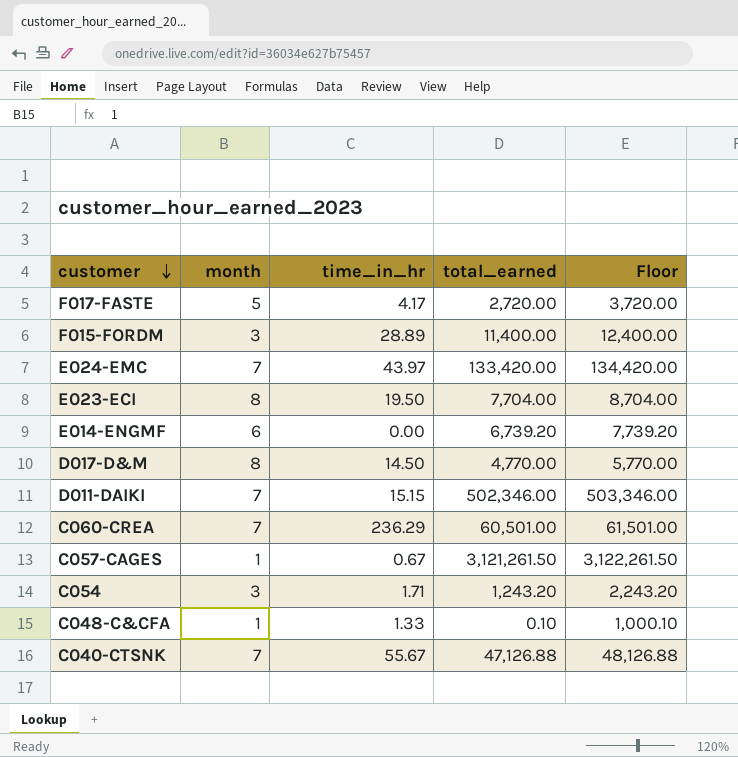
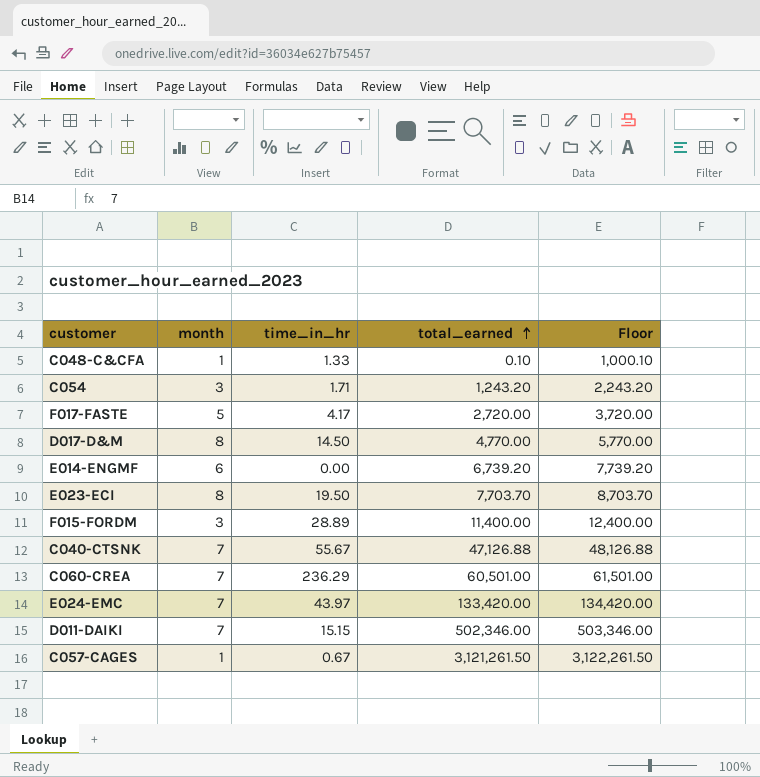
row order: customer descending -> total_earned ascending
E023-ECI | total_earned: 7,704.00 -> 7,703.70
E023-ECI | Floor: 8,704.00 -> 8,703.70

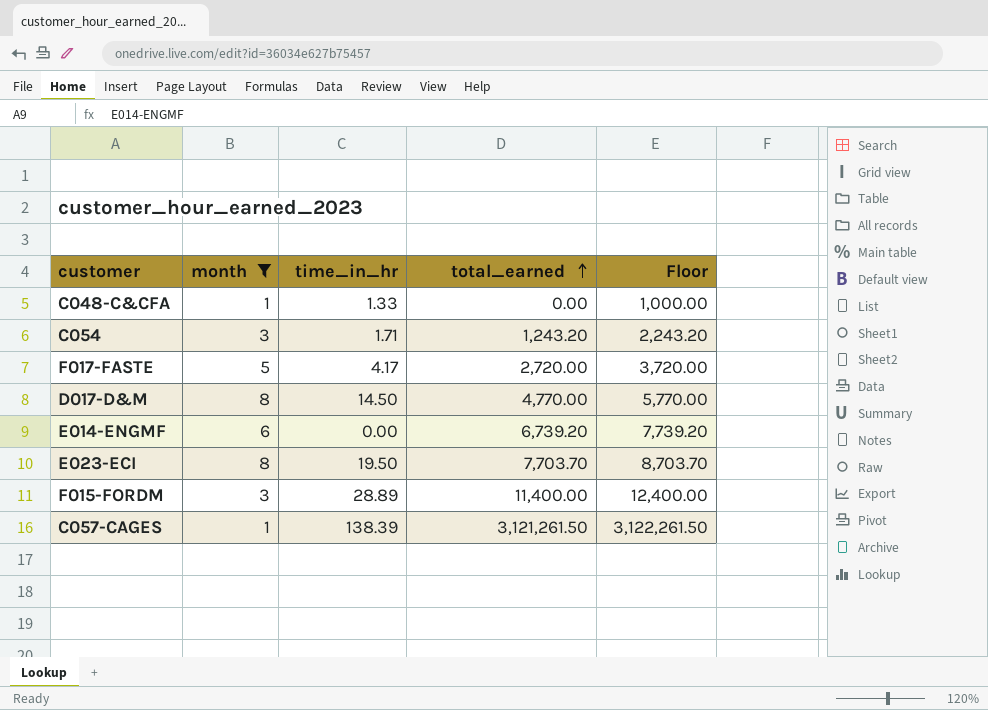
filter: none -> month != 7
C048-C&CFA | total_earned: 0.10 -> 0.00
C048-C&CFA | Floor: 1,000.10 -> 1,000.00
C057-CAGES | time_in_hr: 0.67 -> 138.39

